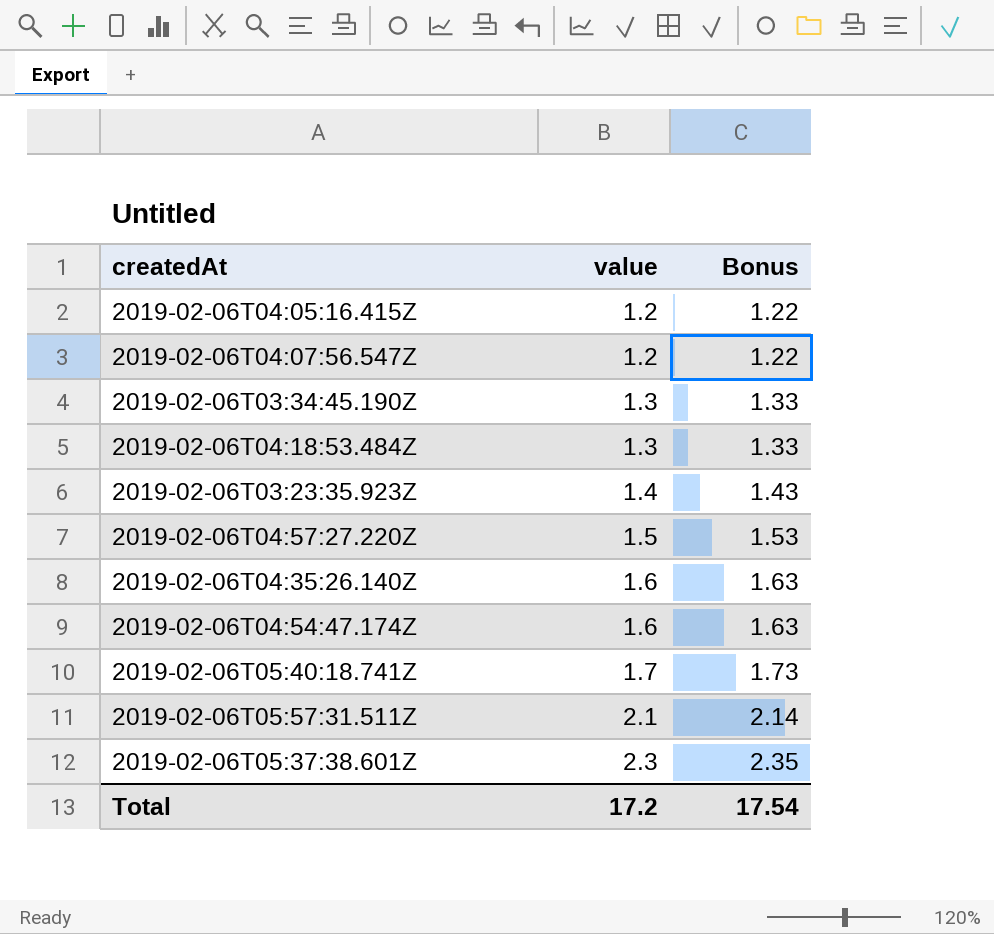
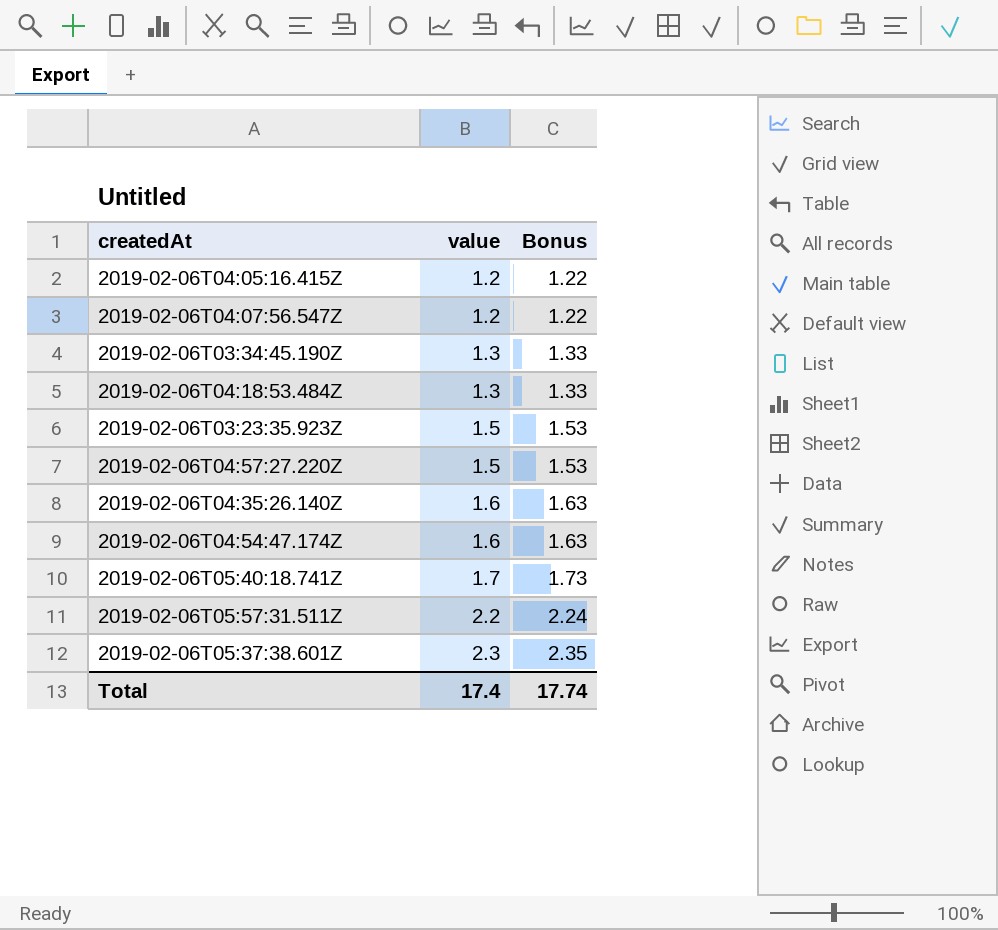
2019-02-06T03:23:35.923Z | value: 1.4 -> 1.5
2019-02-06T03:23:35.923Z | Bonus: 1.43 -> 1.53
2019-02-06T05:57:31.511Z | value: 2.1 -> 2.2
2019-02-06T05:57:31.511Z | Bonus: 2.14 -> 2.24
Total | value: 17.2 -> 17.4
Total | Bonus: 17.54 -> 17.74

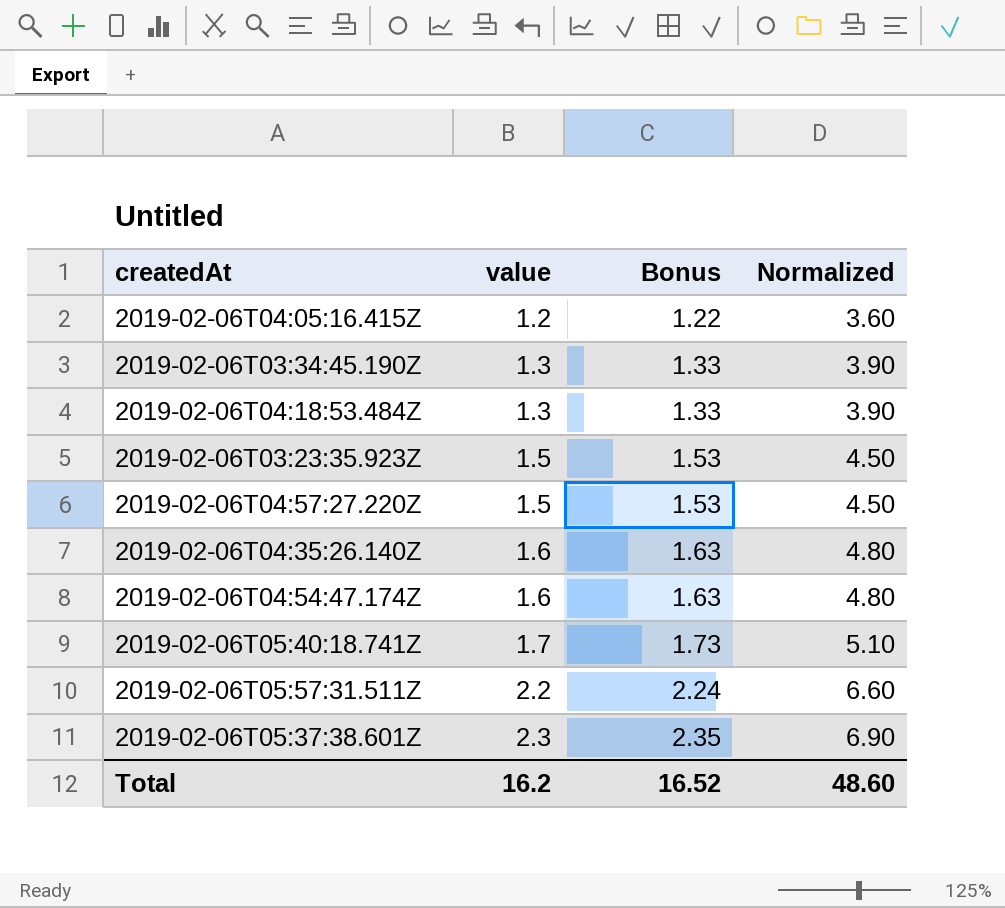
column Normalized | formula: none -> [value] * 3
row 2019-02-06T04:07:56.547Z: 1.2 | 1.22 -> none
Total | value: 17.4 -> 16.2
Total | Bonus: 17.74 -> 16.52

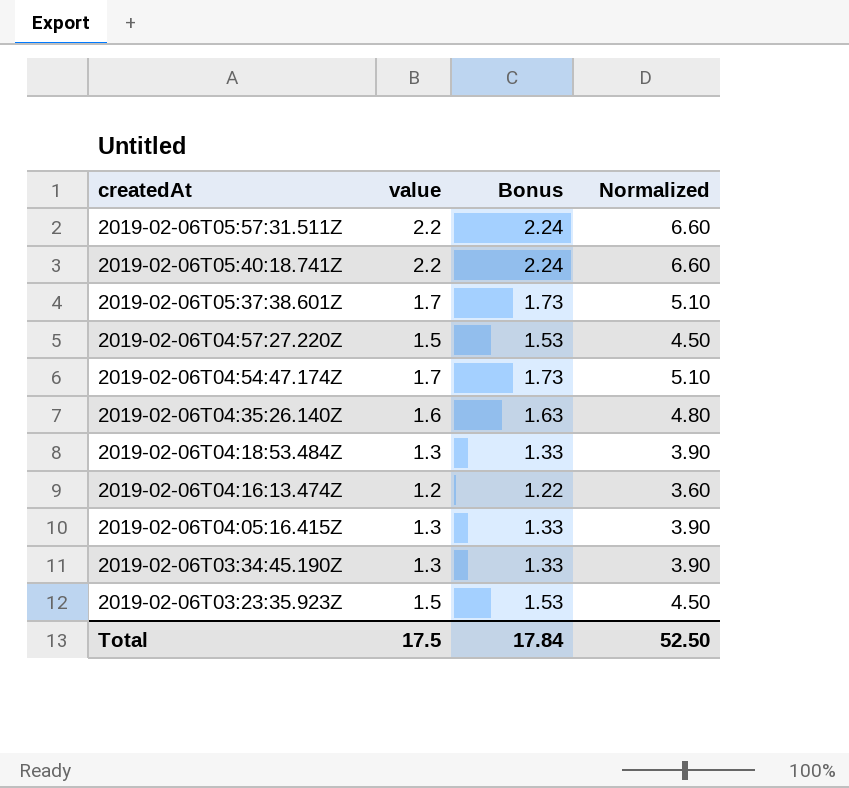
row order: value ascending -> createdAt descending
2019-02-06T05:40:18.741Z | value: 1.7 -> 2.2
2019-02-06T05:40:18.741Z | Bonus: 1.73 -> 2.24
2019-02-06T05:40:18.741Z | Normalized: 5.10 -> 6.60
2019-02-06T05:37:38.601Z | value: 2.3 -> 1.7
2019-02-06T05:37:38.601Z | Bonus: 2.35 -> 1.73
2019-02-06T05:37:38.601Z | Normalized: 6.90 -> 5.10
2019-02-06T04:54:47.174Z | value: 1.6 -> 1.7
2019-02-06T04:54:47.174Z | Bonus: 1.63 -> 1.73
2019-02-06T04:54:47.174Z | Normalized: 4.80 -> 5.10
row 2019-02-06T04:16:13.474Z: none -> 1.2 | 1.22 | 3.60
2019-02-06T04:05:16.415Z | value: 1.2 -> 1.3
2019-02-06T04:05:16.415Z | Bonus: 1.22 -> 1.33
2019-02-06T04:05:16.415Z | Normalized: 3.60 -> 3.90
Total | value: 16.2 -> 17.5
Total | Bonus: 16.52 -> 17.84
Total | Normalized: 48.60 -> 52.50

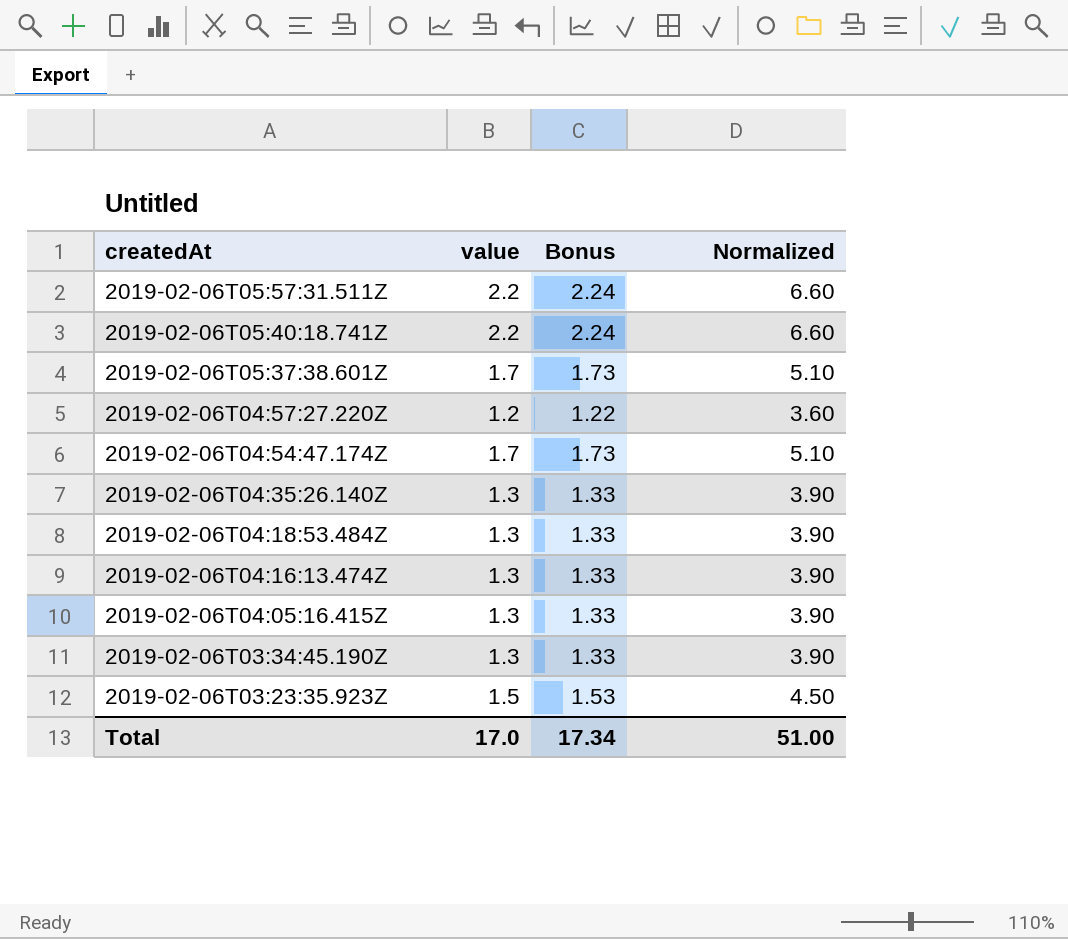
2019-02-06T04:57:27.220Z | value: 1.5 -> 1.2
2019-02-06T04:57:27.220Z | Bonus: 1.53 -> 1.22
2019-02-06T04:57:27.220Z | Normalized: 4.50 -> 3.60
2019-02-06T04:35:26.140Z | value: 1.6 -> 1.3
2019-02-06T04:35:26.140Z | Bonus: 1.63 -> 1.33
2019-02-06T04:35:26.140Z | Normalized: 4.80 -> 3.90
2019-02-06T04:16:13.474Z | value: 1.2 -> 1.3
2019-02-06T04:16:13.474Z | Bonus: 1.22 -> 1.33
2019-02-06T04:16:13.474Z | Normalized: 3.60 -> 3.90
Total | value: 17.5 -> 17.0
Total | Bonus: 17.84 -> 17.34
Total | Normalized: 52.50 -> 51.00

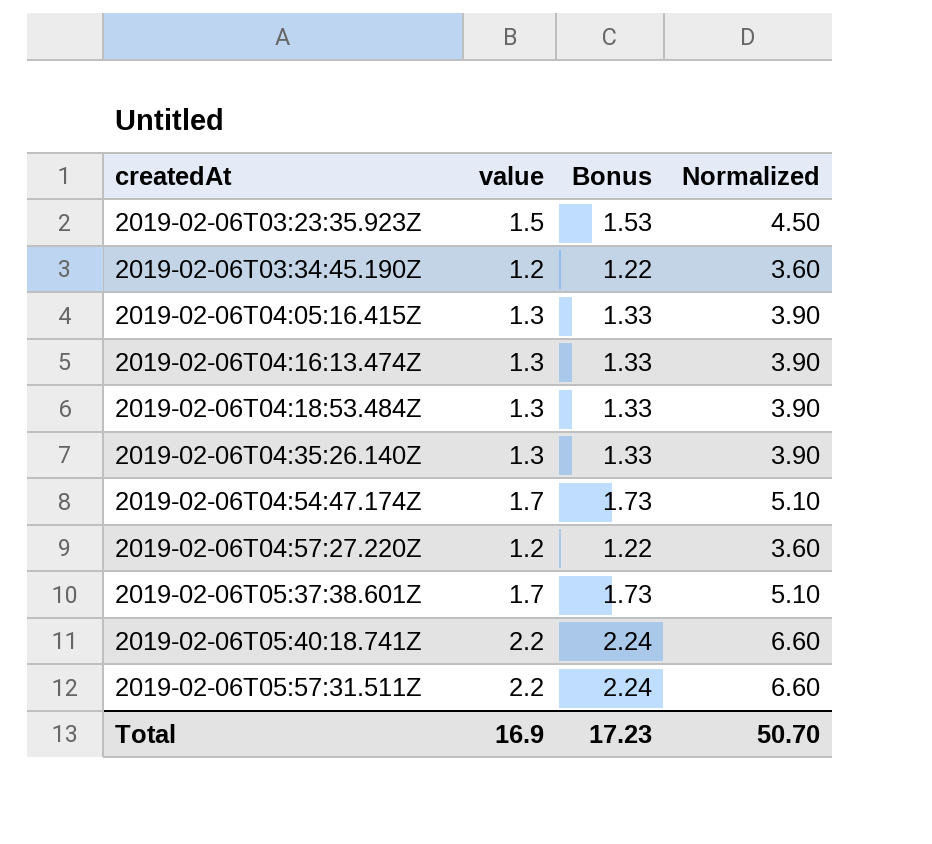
row order: createdAt descending -> createdAt ascending
2019-02-06T03:34:45.190Z | value: 1.3 -> 1.2
2019-02-06T03:34:45.190Z | Bonus: 1.33 -> 1.22
2019-02-06T03:34:45.190Z | Normalized: 3.90 -> 3.60
Total | value: 17.0 -> 16.9
Total | Bonus: 17.34 -> 17.23
Total | Normalized: 51.00 -> 50.70

